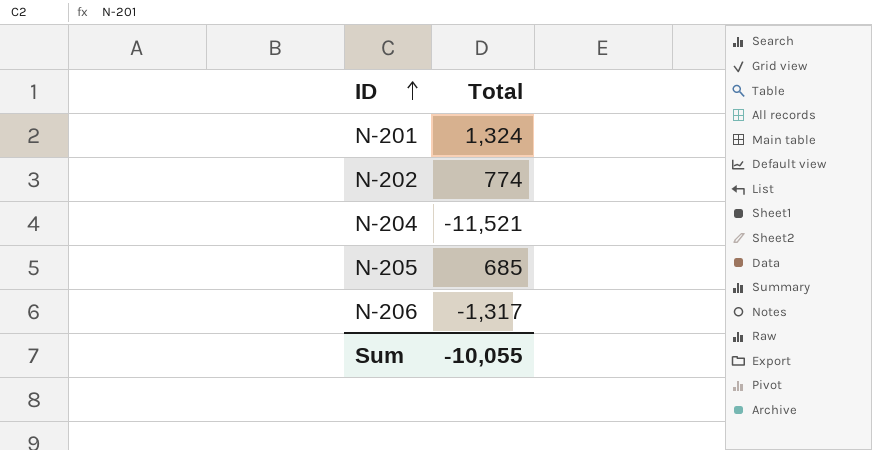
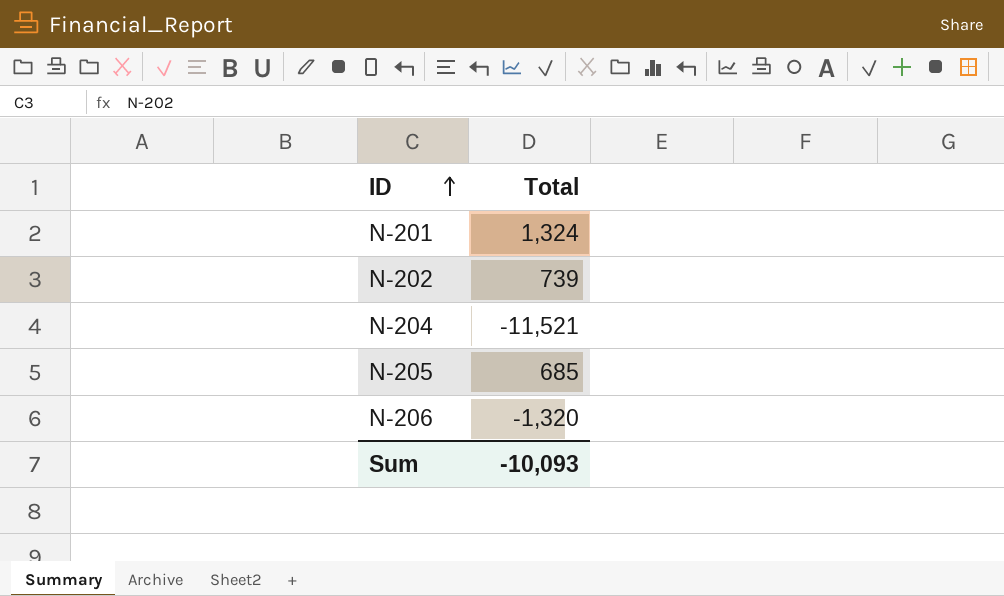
N-202 | Total: 774 -> 739
N-206 | Total: -1,317 -> -1,320
Sum | Total: -10,055 -> -10,093

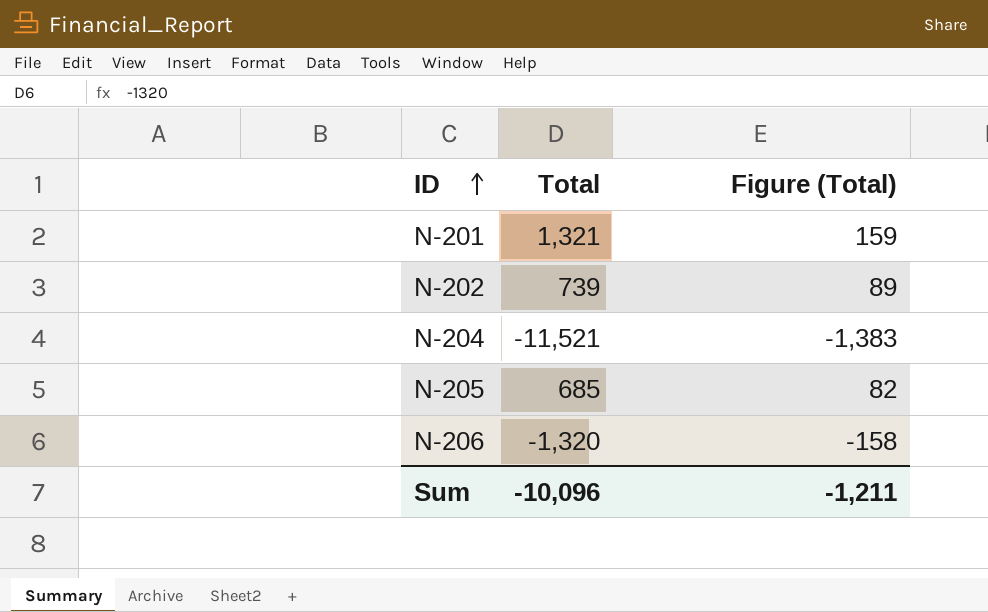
column Figure (Total) | formula: none -> [Total] * 0.12
N-201 | Total: 1,324 -> 1,321
Sum | Total: -10,093 -> -10,096

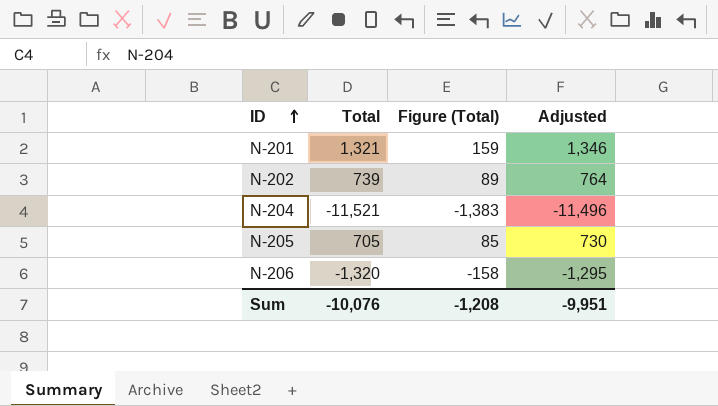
column Adjusted | formula: none -> [Total] + 25
N-205 | Total: 685 -> 705
N-205 | Figure (Total): 82 -> 85
Sum | Total: -10,096 -> -10,076
Sum | Figure (Total): -1,211 -> -1,208

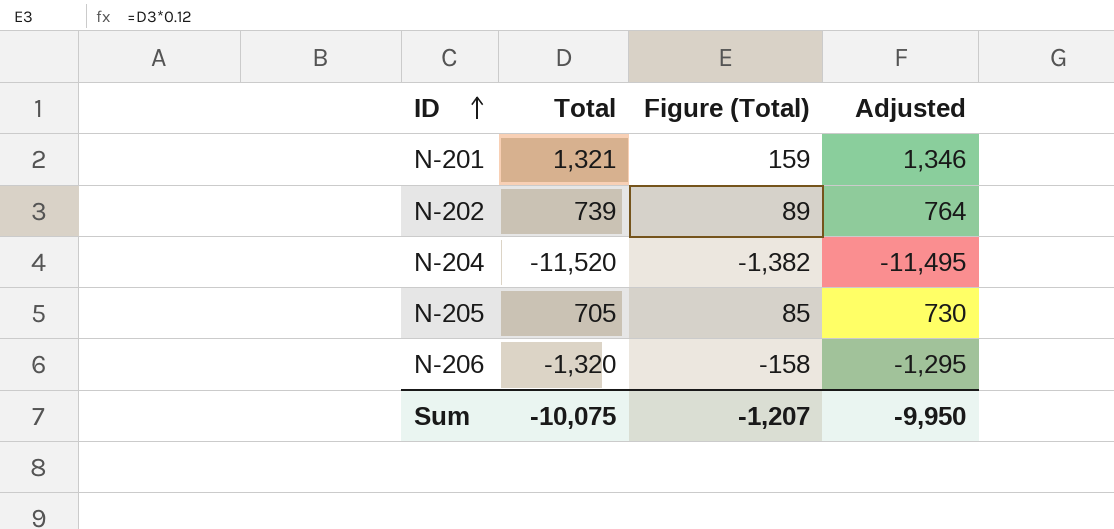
N-204 | Total: -11,521 -> -11,520
N-204 | Figure (Total): -1,383 -> -1,382
N-204 | Adjusted: -11,496 -> -11,495
Sum | Total: -10,076 -> -10,075
Sum | Figure (Total): -1,208 -> -1,207
Sum | Adjusted: -9,951 -> -9,950

